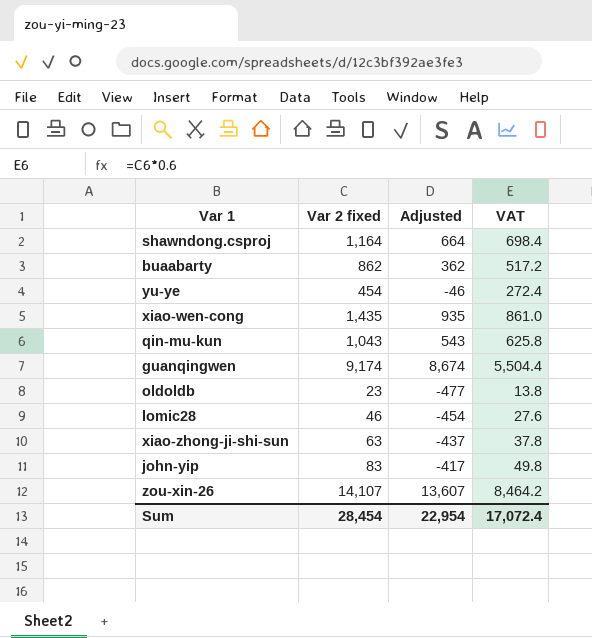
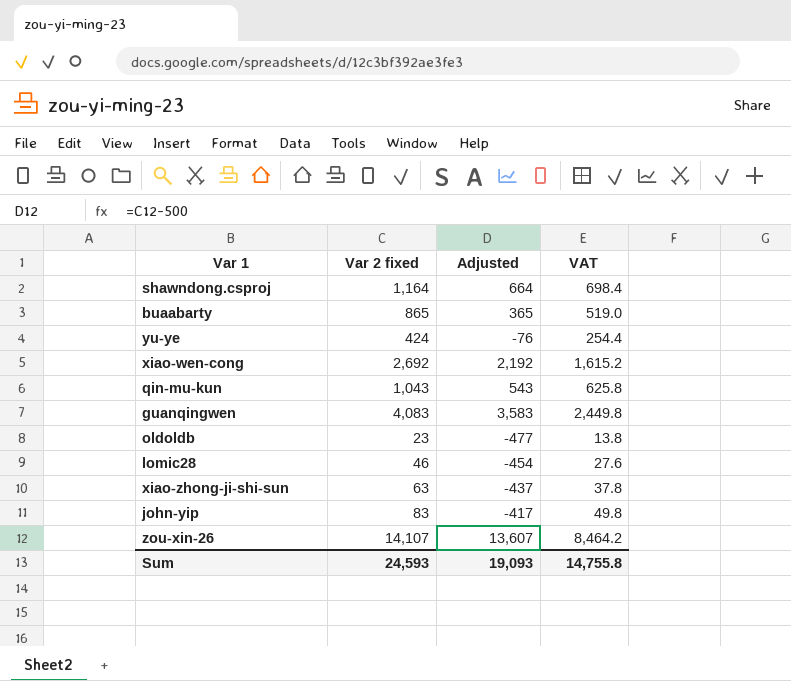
buaabarty | Var 2 fixed: 862 -> 865
buaabarty | Adjusted: 362 -> 365
buaabarty | VAT: 517.2 -> 519.0
yu-ye | Var 2 fixed: 454 -> 424
yu-ye | Adjusted: -46 -> -76
yu-ye | VAT: 272.4 -> 254.4
xiao-wen-cong | Var 2 fixed: 1,435 -> 2,692
xiao-wen-cong | Adjusted: 935 -> 2,192
xiao-wen-cong | VAT: 861.0 -> 1,615.2
guanqingwen | Var 2 fixed: 9,174 -> 4,083
guanqingwen | Adjusted: 8,674 -> 3,583
guanqingwen | VAT: 5,504.4 -> 2,449.8
Sum | Var 2 fixed: 28,454 -> 24,593
Sum | Adjusted: 22,954 -> 19,093
Sum | VAT: 17,072.4 -> 14,755.8

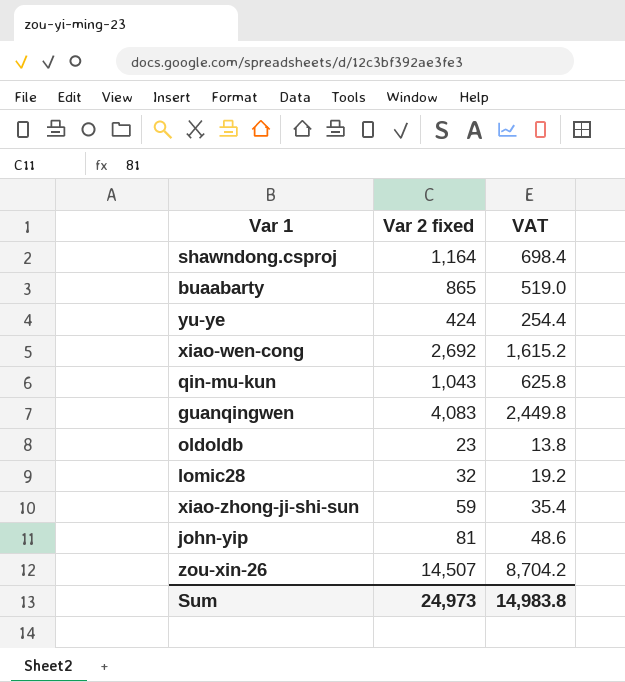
column Adjusted | formula: [Var 2 fixed] - 500 -> none
lomic28 | Var 2 fixed: 46 -> 32
lomic28 | VAT: 27.6 -> 19.2
xiao-zhong-ji-shi-sun | Var 2 fixed: 63 -> 59
xiao-zhong-ji-shi-sun | VAT: 37.8 -> 35.4
john-yip | Var 2 fixed: 83 -> 81
john-yip | VAT: 49.8 -> 48.6
zou-xin-26 | Var 2 fixed: 14,107 -> 14,507
zou-xin-26 | VAT: 8,464.2 -> 8,704.2
Sum | Var 2 fixed: 24,593 -> 24,973
Sum | VAT: 14,755.8 -> 14,983.8

